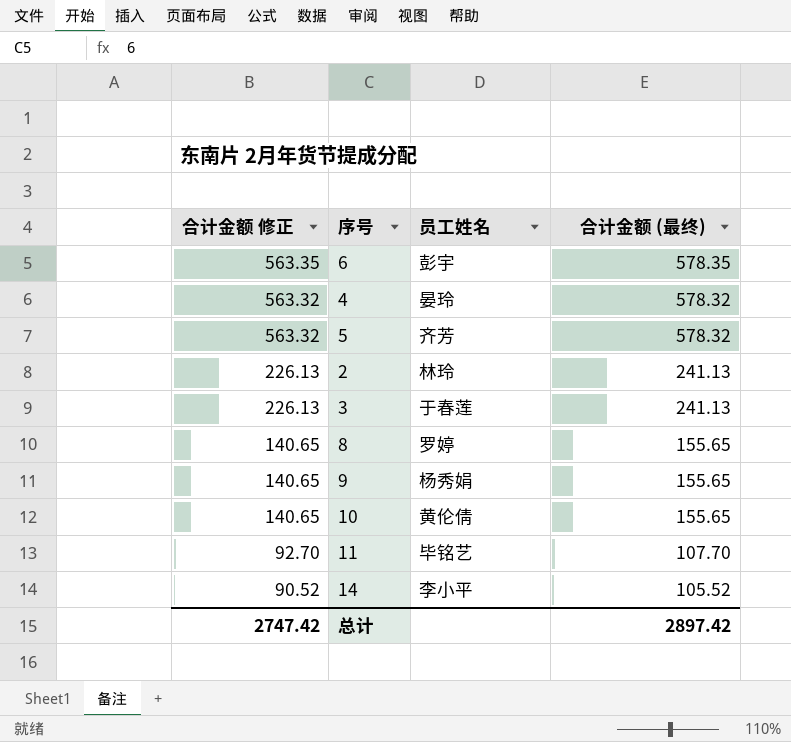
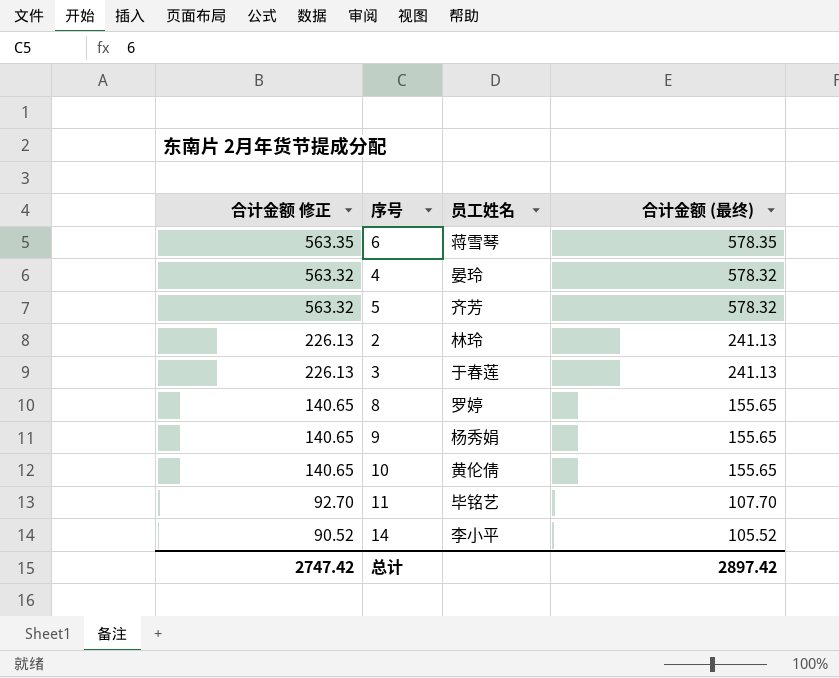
6 | 员工姓名: 彭宇 -> 蒋雪琴

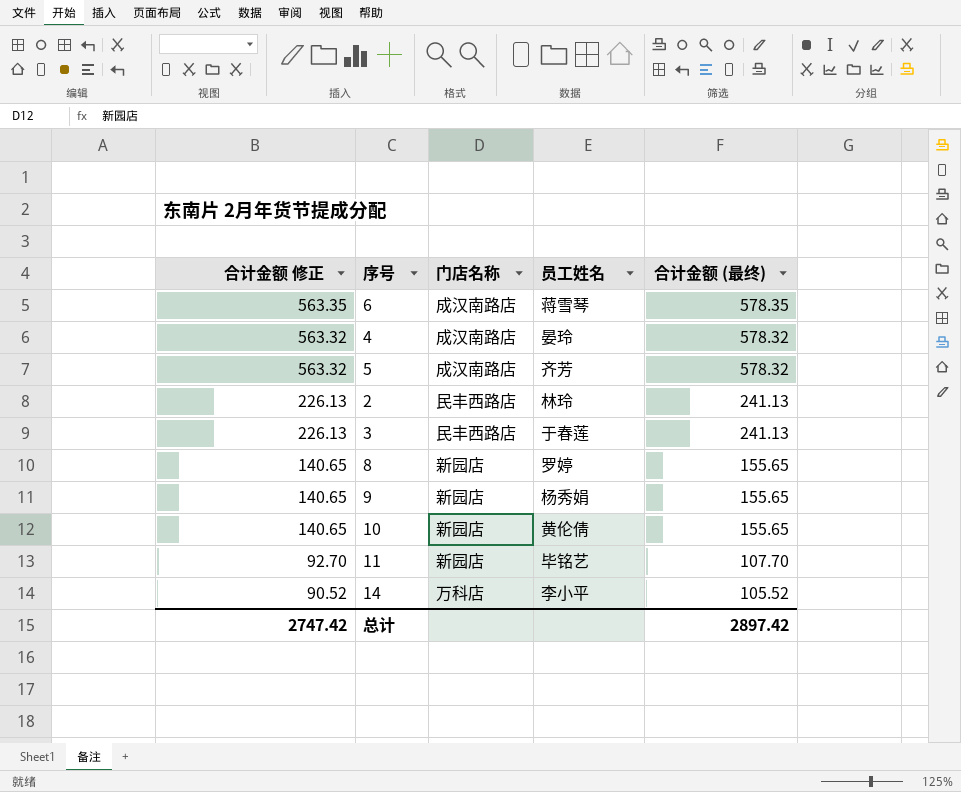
column 门店名称 | position: none -> 3

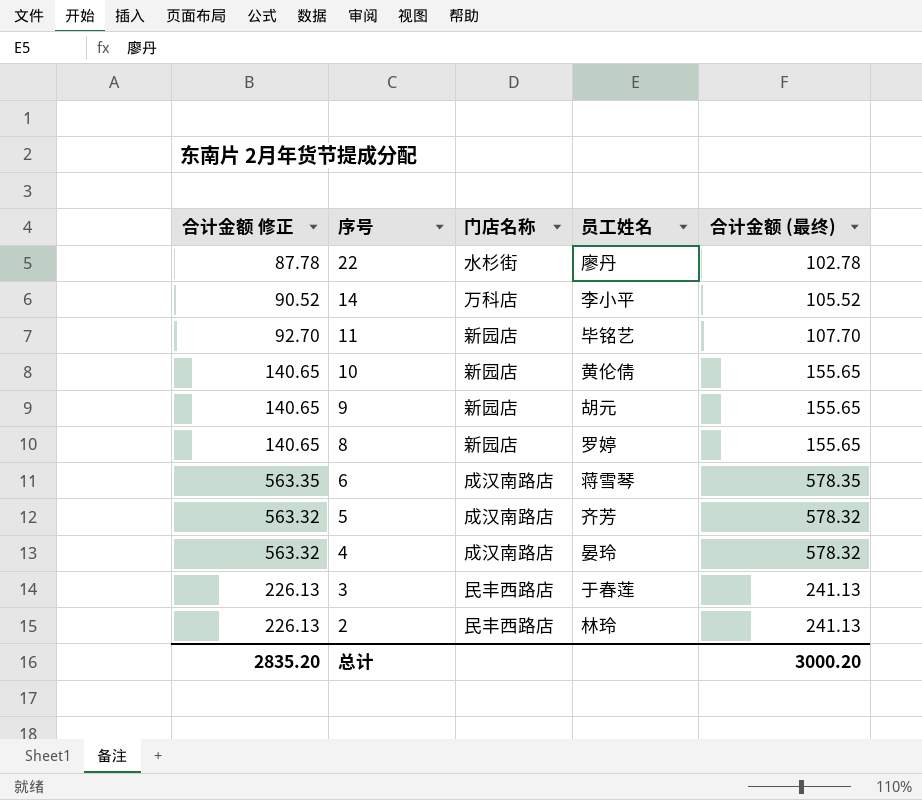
row order: 合计金额 修正 descending -> 序号 descending
row 22: none -> 87.78 | 水杉街 | 廖丹 | 102.78
9 | 员工姓名: 杨秀娟 -> 胡元
总计 | 合计金额 修正: 2747.42 -> 2835.20
总计 | 合计金额 (最终): 2897.42 -> 3000.20

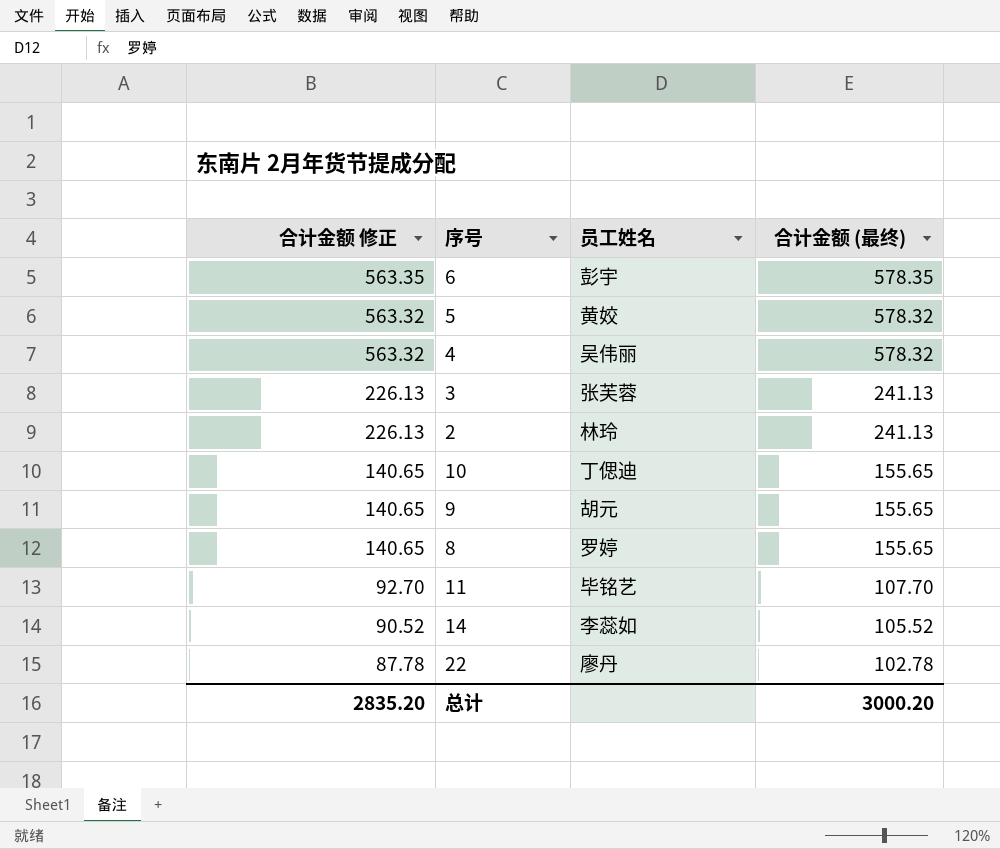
row order: 序号 descending -> 合计金额 修正 descending
column 门店名称 | position: 3 -> none
6 | 员工姓名: 蒋雪琴 -> 彭宇
5 | 员工姓名: 齐芳 -> 黄姣
4 | 员工姓名: 晏玲 -> 吴伟丽
3 | 员工姓名: 于春莲 -> 张芙蓉
10 | 员工姓名: 黄伦倩 -> 丁偲迪
14 | 员工姓名: 李小平 -> 李蕊如

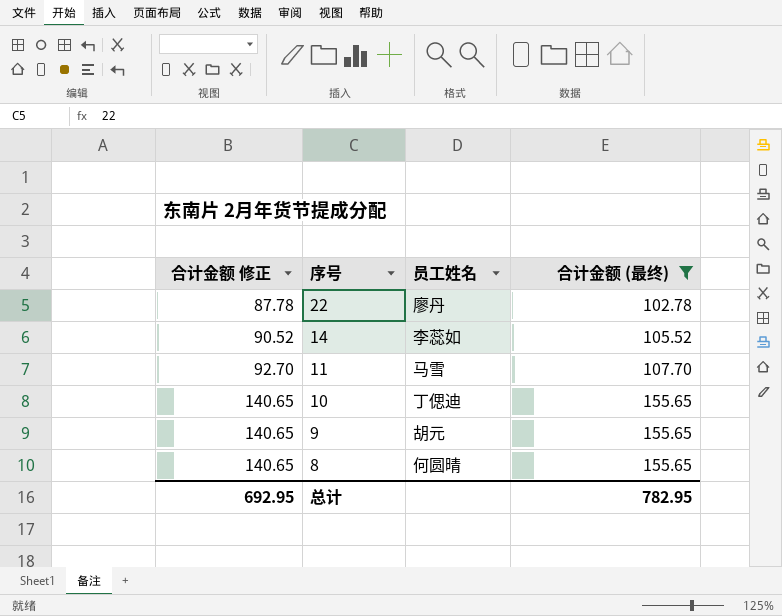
filter: none -> 合计金额 (最终) <= 155.65
row order: 合计金额 修正 descending -> 合计金额 修正 ascending
11 | 员工姓名: 毕铭艺 -> 马雪
8 | 员工姓名: 罗婷 -> 何圆晴
总计 | 合计金额 修正: 2835.20 -> 692.95
总计 | 合计金额 (最终): 3000.20 -> 782.95

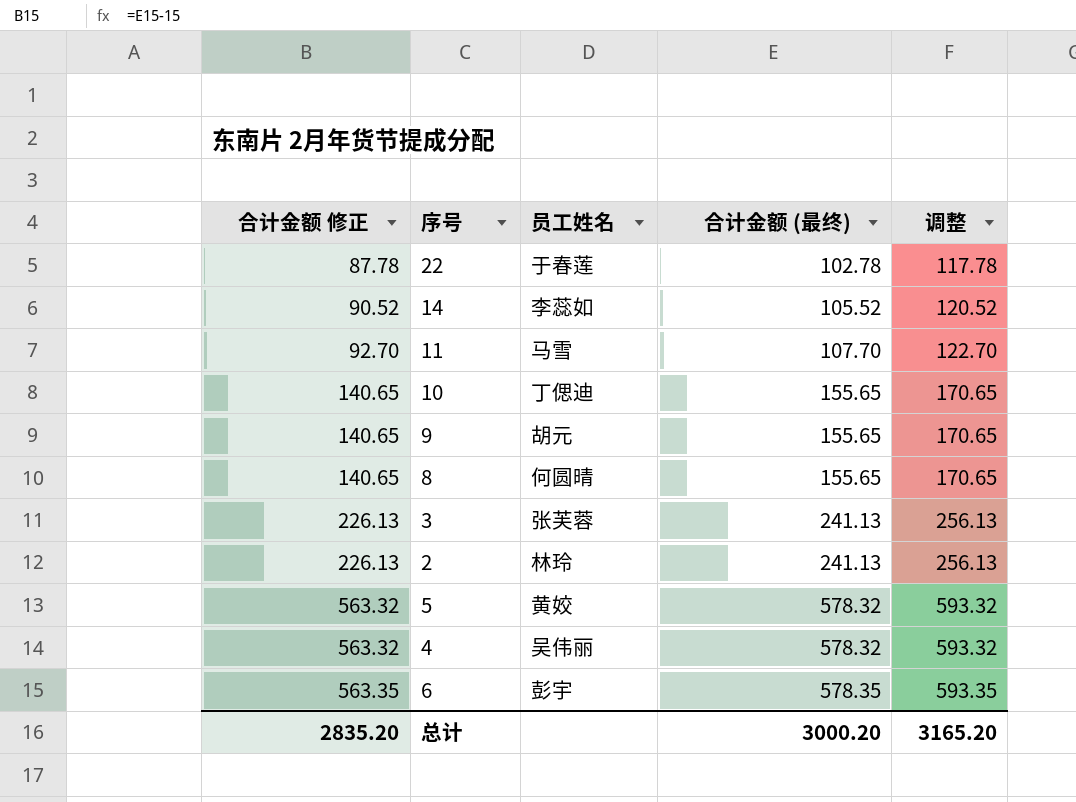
filter: 合计金额 (最终) <= 155.65 -> none
column 调整 | formula: none -> [合计金额 (最终)] + 15
22 | 员工姓名: 廖丹 -> 于春莲
总计 | 合计金额 修正: 692.95 -> 2835.20
总计 | 合计金额 (最终): 782.95 -> 3000.20

